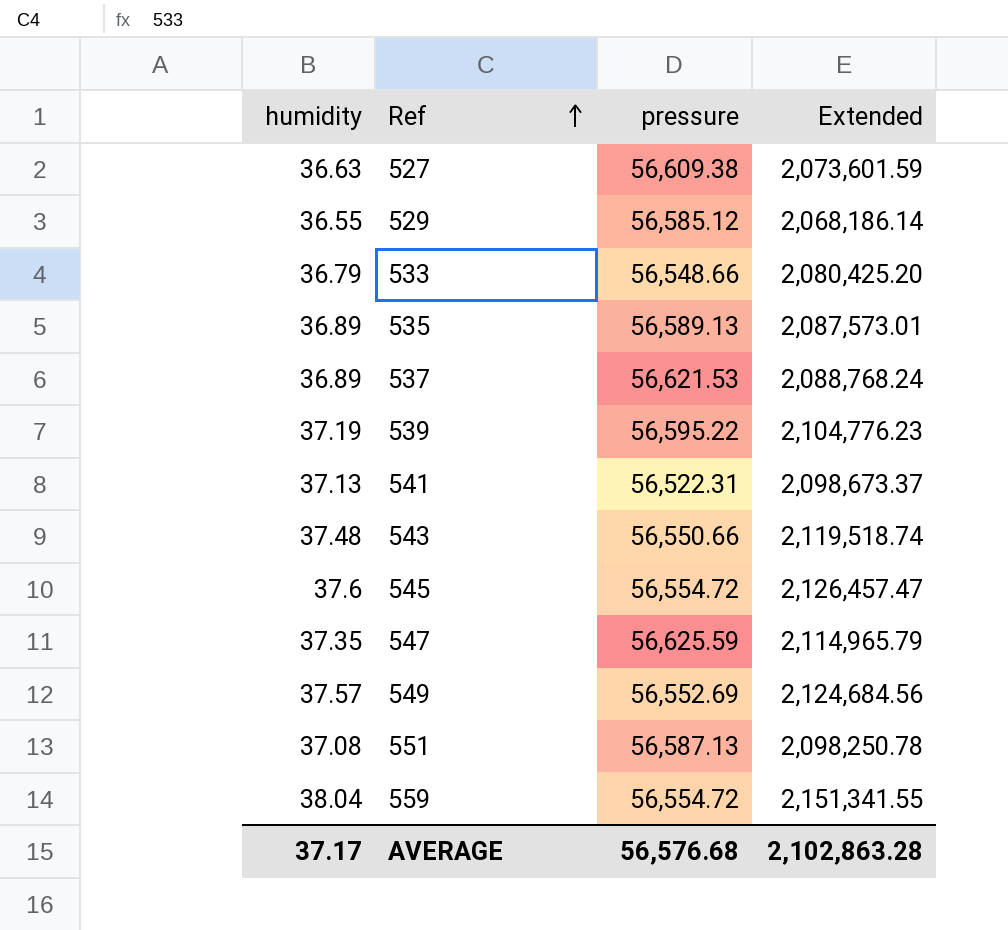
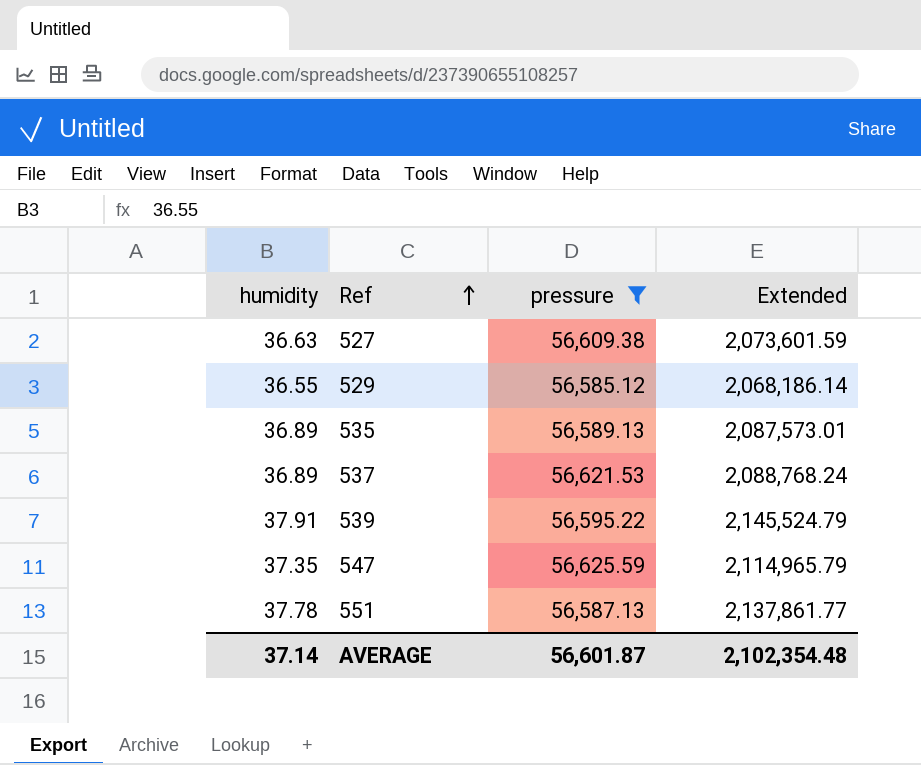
filter: none -> pressure >= 56,585.12
539 | humidity: 37.19 -> 37.91
539 | Extended: 2,104,776.23 -> 2,145,524.79
551 | humidity: 37.08 -> 37.78
551 | Extended: 2,098,250.78 -> 2,137,861.77
AVERAGE | humidity: 37.17 -> 37.14
AVERAGE | pressure: 56,576.68 -> 56,601.87
AVERAGE | Extended: 2,102,863.28 -> 2,102,354.48

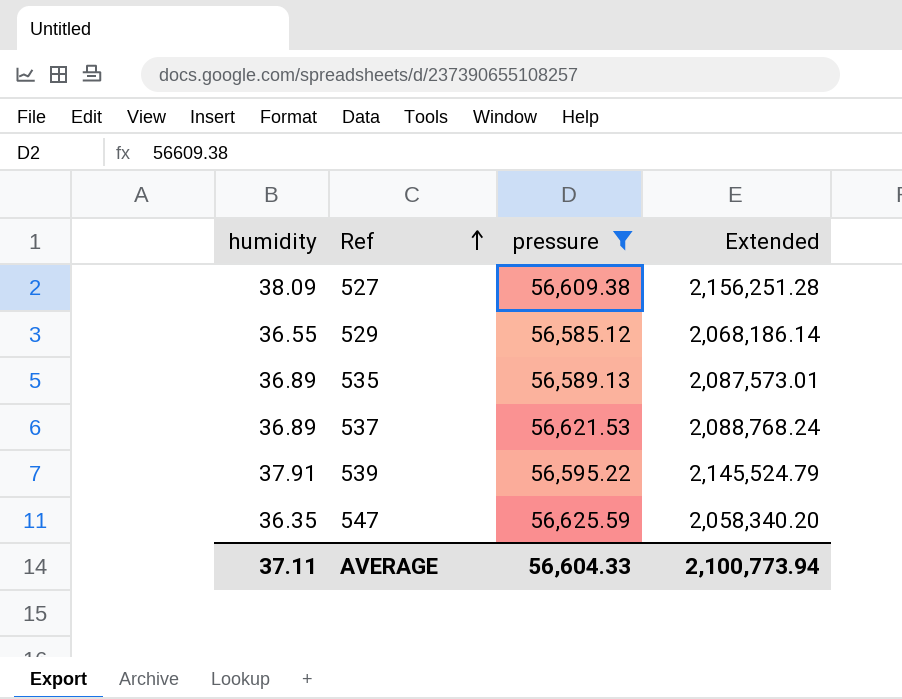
row 551: 37.78 | 56,587.13 | 2,137,861.77 -> none
527 | humidity: 36.63 -> 38.09
527 | Extended: 2,073,601.59 -> 2,156,251.28
547 | humidity: 37.35 -> 36.35
547 | Extended: 2,114,965.79 -> 2,058,340.20
AVERAGE | humidity: 37.14 -> 37.11
AVERAGE | pressure: 56,601.87 -> 56,604.33
AVERAGE | Extended: 2,102,354.48 -> 2,100,773.94

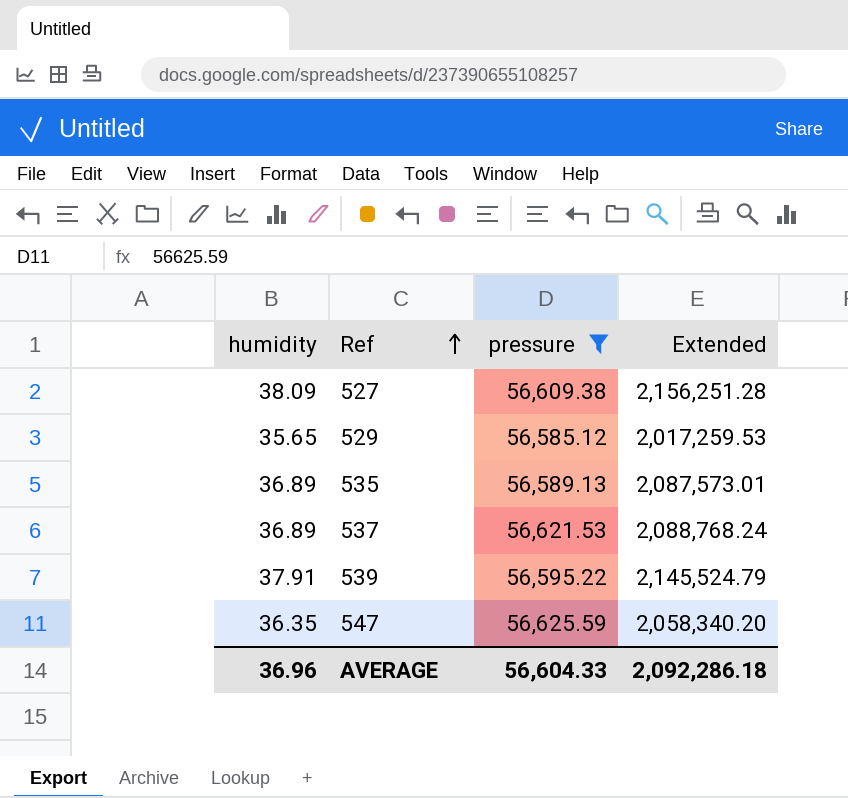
529 | humidity: 36.55 -> 35.65
529 | Extended: 2,068,186.14 -> 2,017,259.53
AVERAGE | humidity: 37.11 -> 36.96
AVERAGE | Extended: 2,100,773.94 -> 2,092,286.18

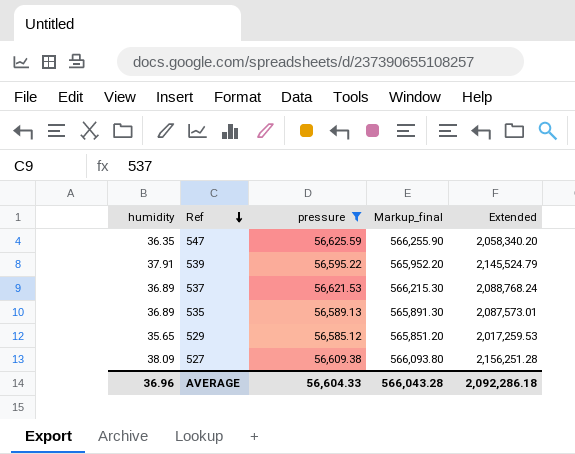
row order: Ref ascending -> Ref descending
column Markup_final | formula: none -> [pressure] * 10

